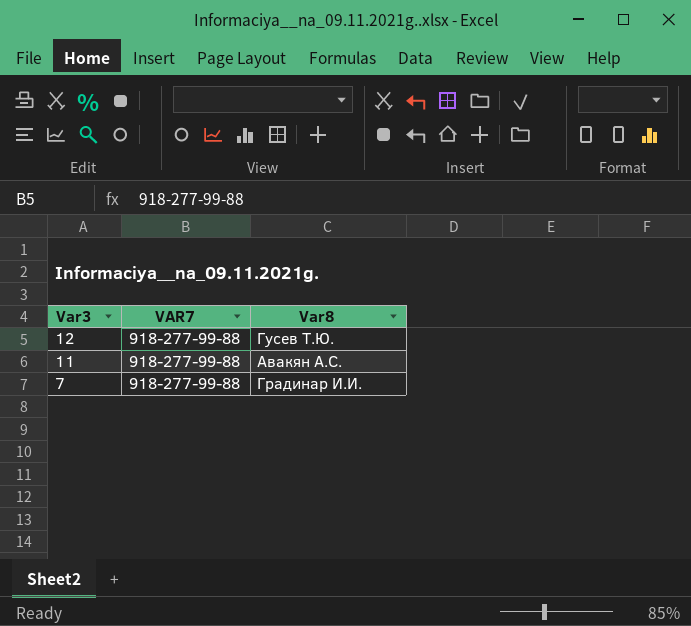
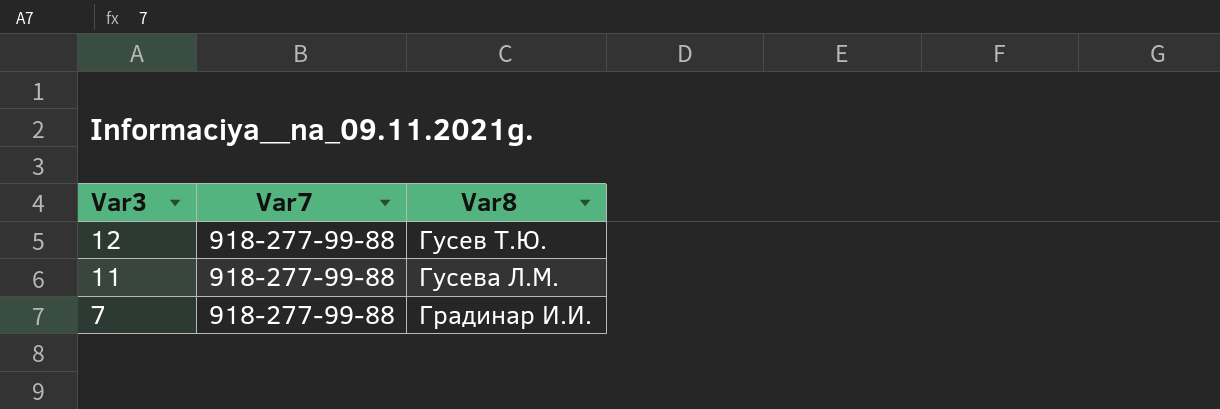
column name: VAR7 -> Var7
11 | Var8: Авакян А.С. -> Гусева Л.М.

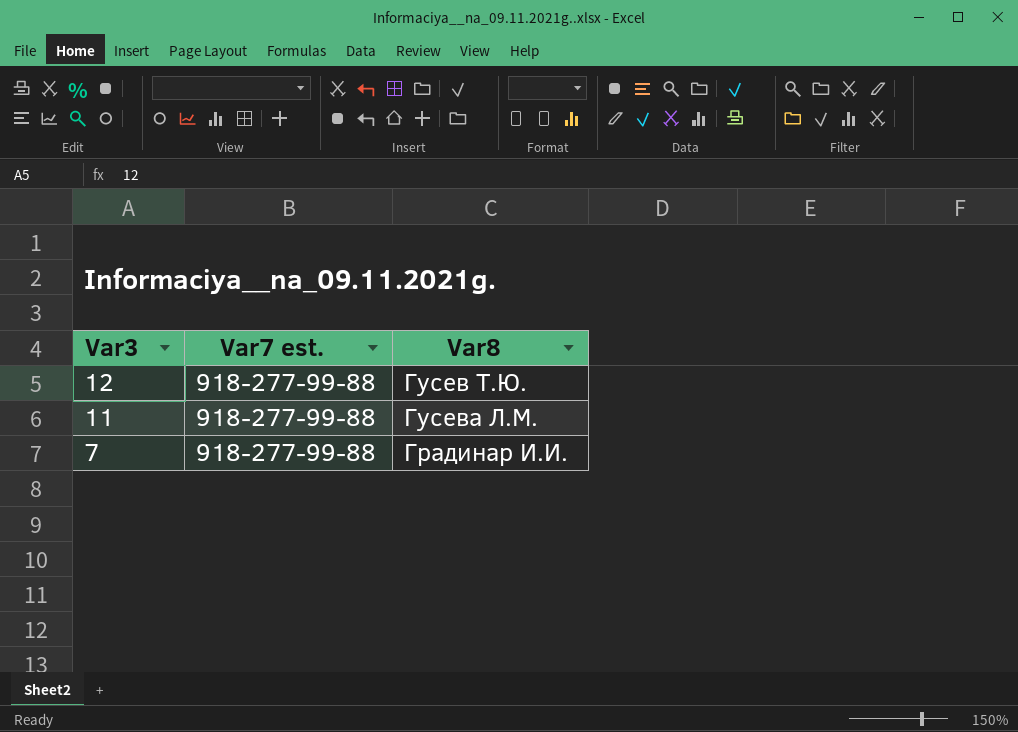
column name: Var7 -> Var7 est.

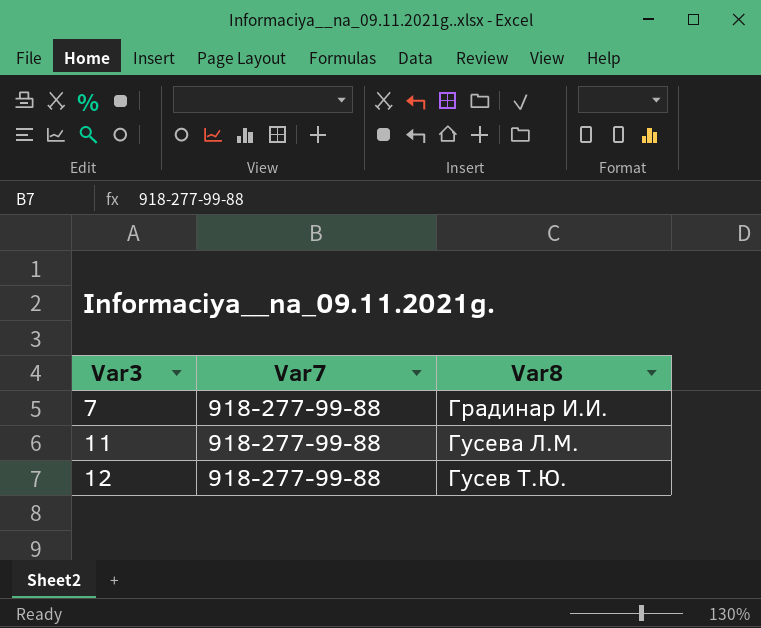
row order: Var3 descending -> Var3 ascending
column name: Var7 est. -> Var7

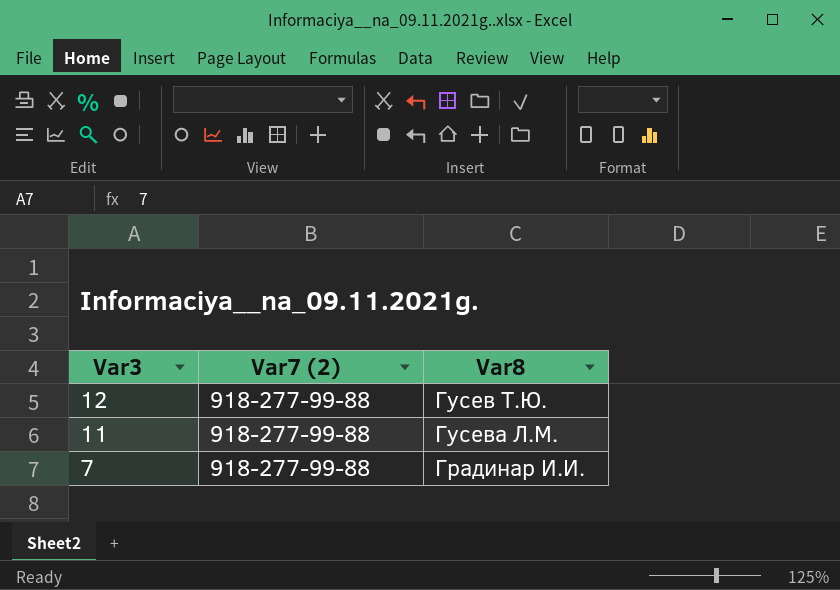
row order: Var3 ascending -> Var3 descending
column name: Var7 -> Var7 (2)

